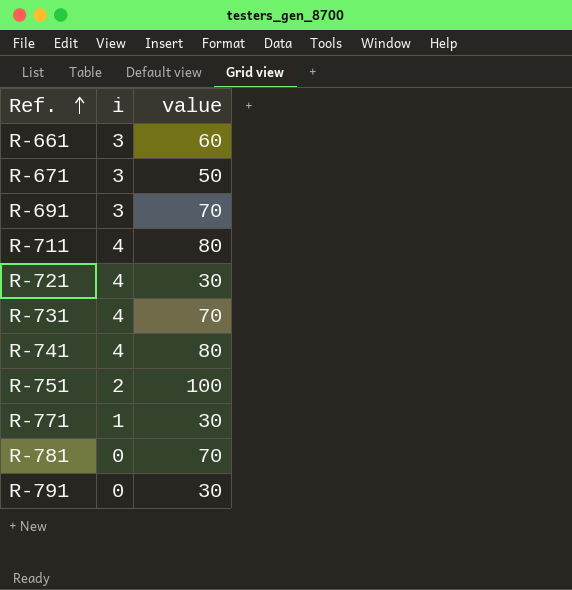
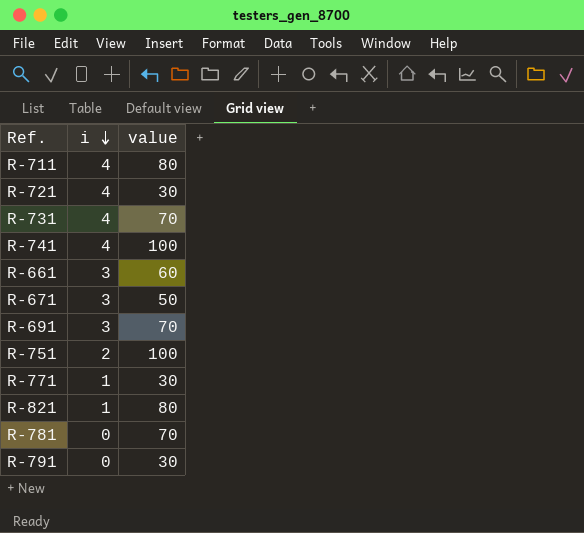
row order: Ref. ascending -> i descending
R-741 | value: 80 -> 100
row R-821: none -> 1 | 80

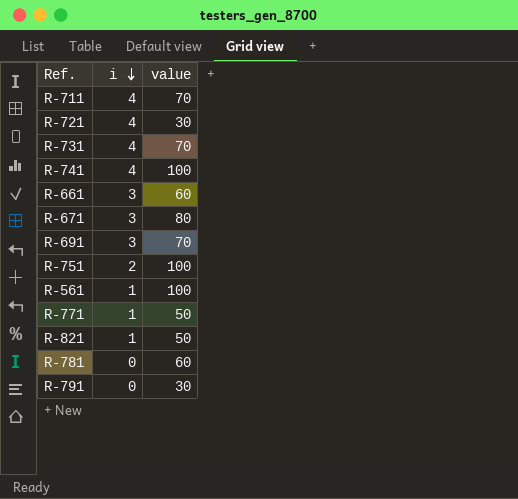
R-711 | value: 80 -> 70
R-671 | value: 50 -> 80
row R-561: none -> 1 | 100
R-771 | value: 30 -> 50
R-821 | value: 80 -> 50
R-781 | value: 70 -> 60

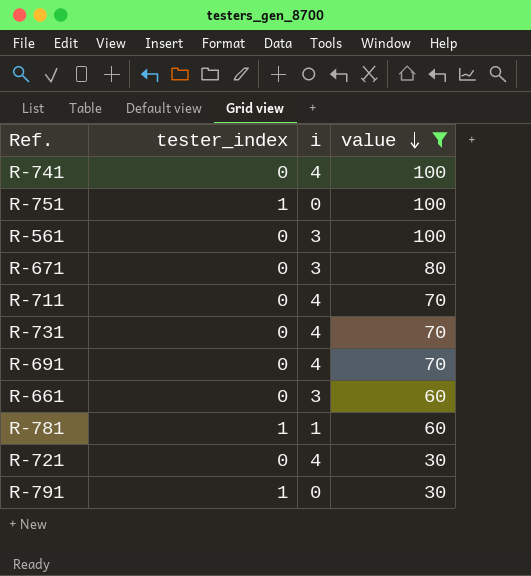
filter: none -> value != 50
row order: i descending -> value descending
column tester_index | position: none -> 2
R-751 | i: 2 -> 0
R-561 | i: 1 -> 3
R-691 | i: 3 -> 4
R-781 | i: 0 -> 1

